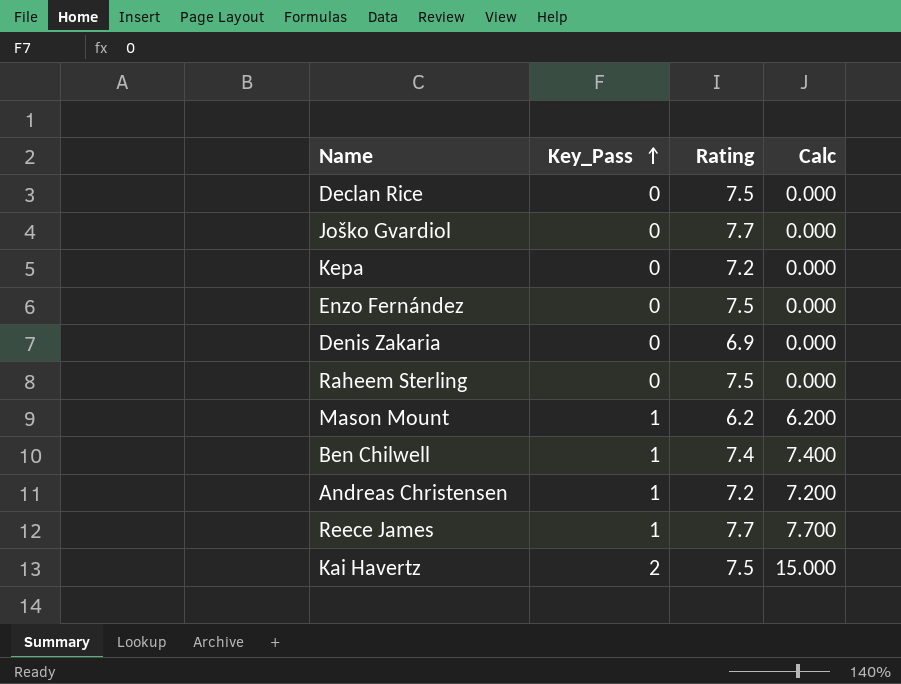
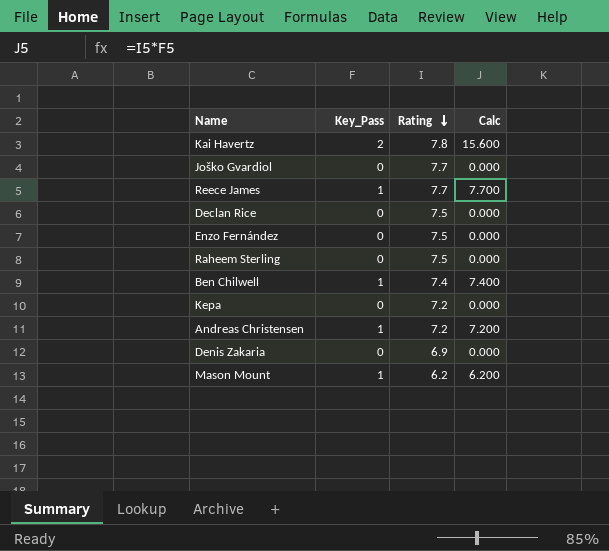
row order: Key_Pass ascending -> Rating descending
Kai Havertz | Rating: 7.5 -> 7.8
Kai Havertz | Calc: 15.000 -> 15.600

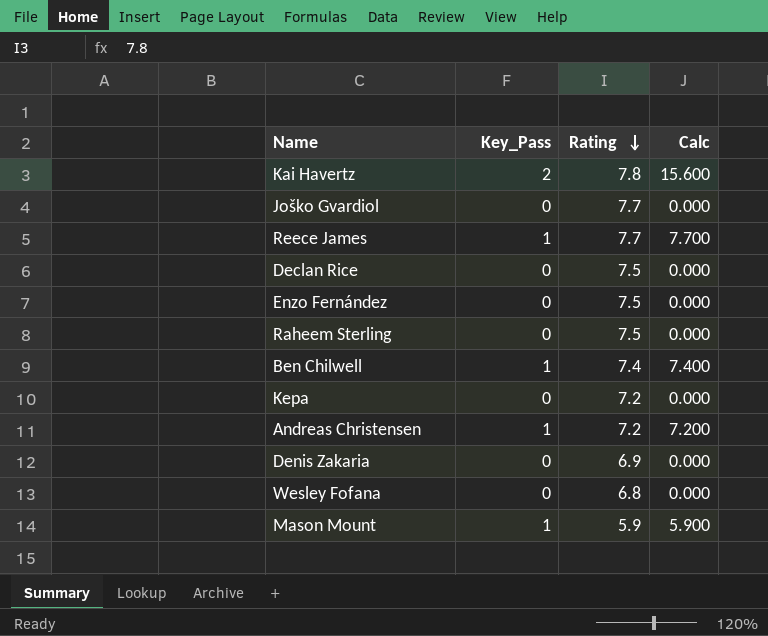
row Wesley Fofana: none -> 0 | 6.8 | 0.000
Mason Mount | Rating: 6.2 -> 5.9
Mason Mount | Calc: 6.200 -> 5.900

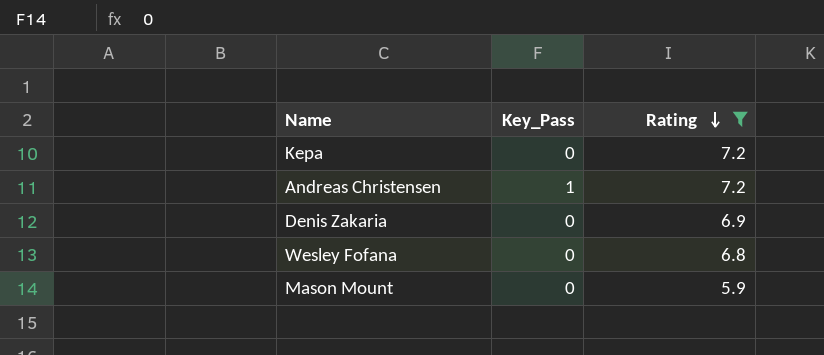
filter: none -> Rating <= 7.2
column Calc | formula: [Key_Pass] * [Rating] -> none
Mason Mount | Key_Pass: 1 -> 0

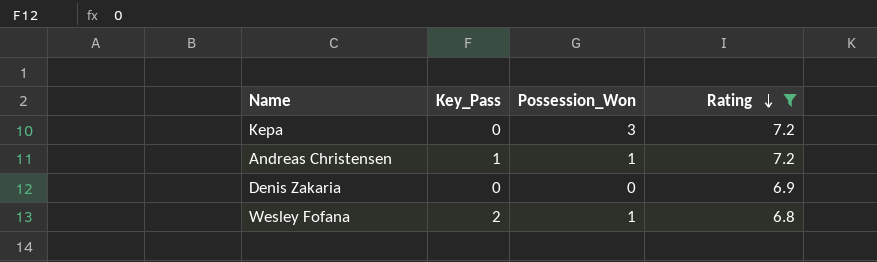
column Possession_Won | position: none -> 3
row Mason Mount: 0 | 5.9 -> none
Wesley Fofana | Key_Pass: 0 -> 2

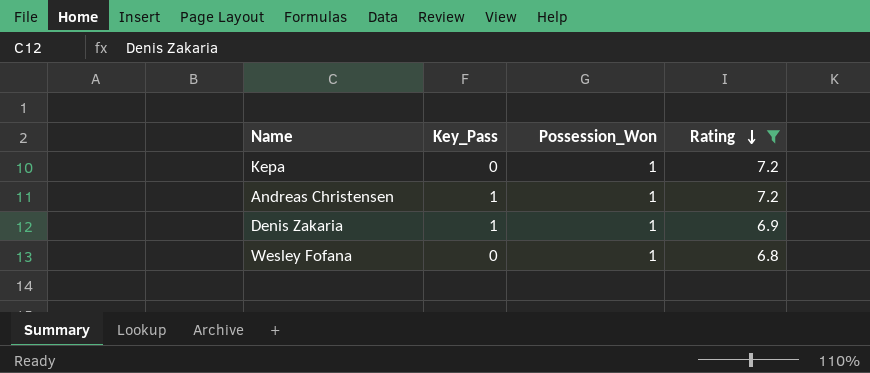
Kepa | Possession_Won: 3 -> 1
Denis Zakaria | Key_Pass: 0 -> 1
Denis Zakaria | Possession_Won: 0 -> 1
Wesley Fofana | Key_Pass: 2 -> 0

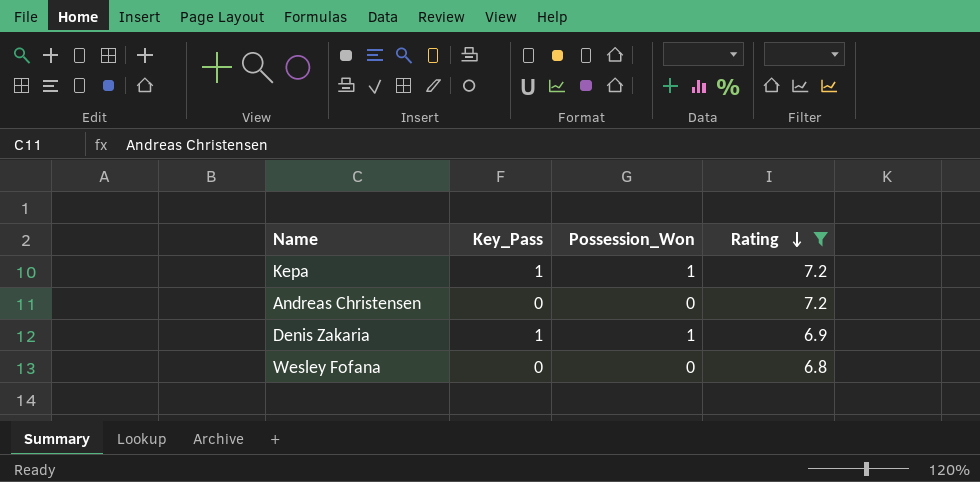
Kepa | Key_Pass: 0 -> 1
Andreas Christensen | Key_Pass: 1 -> 0
Andreas Christensen | Possession_Won: 1 -> 0
Wesley Fofana | Possession_Won: 1 -> 0

